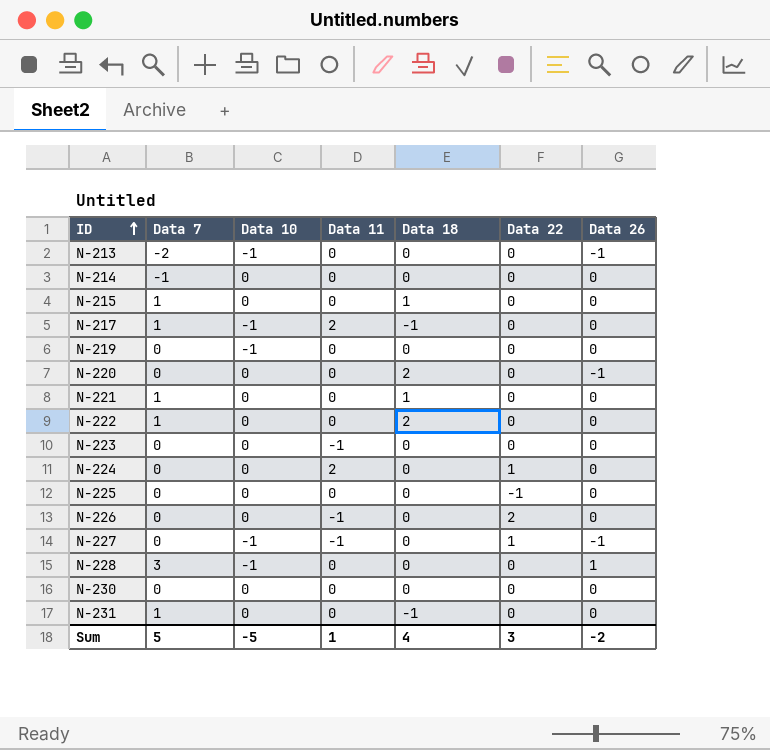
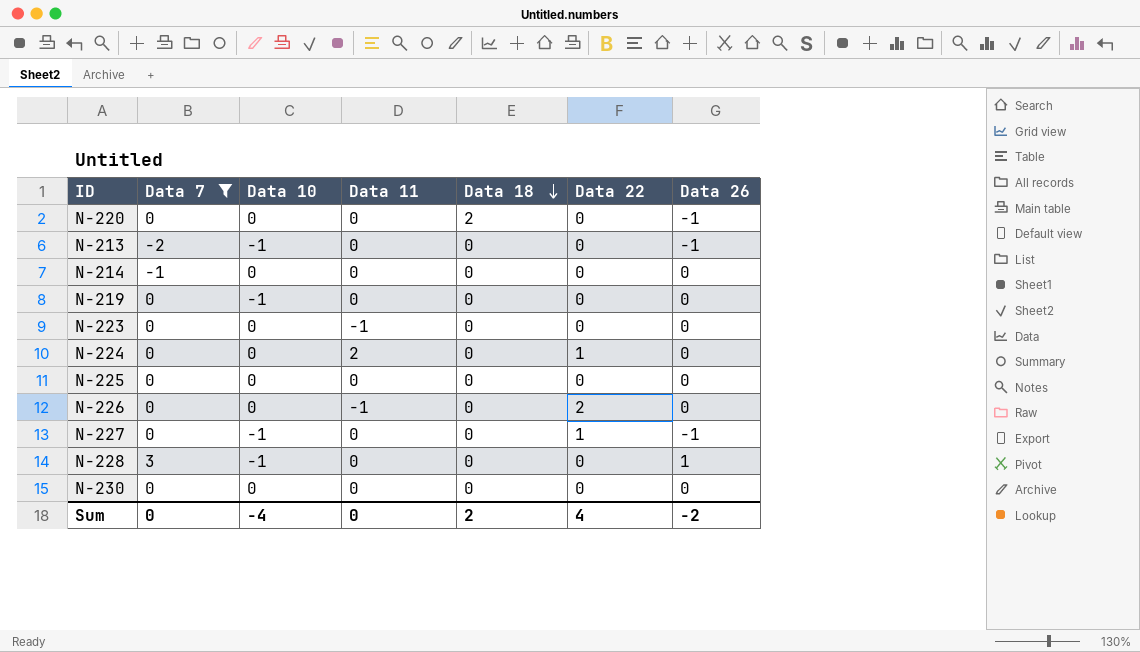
filter: none -> Data 7 != 1
row order: ID ascending -> Data 18 descending
N-225 | Data 22: -1 -> 0
N-227 | Data 11: -1 -> 0
Sum | Data 7: 5 -> 0
Sum | Data 10: -5 -> -4
Sum | Data 11: 1 -> 0
Sum | Data 18: 4 -> 2
Sum | Data 22: 3 -> 4

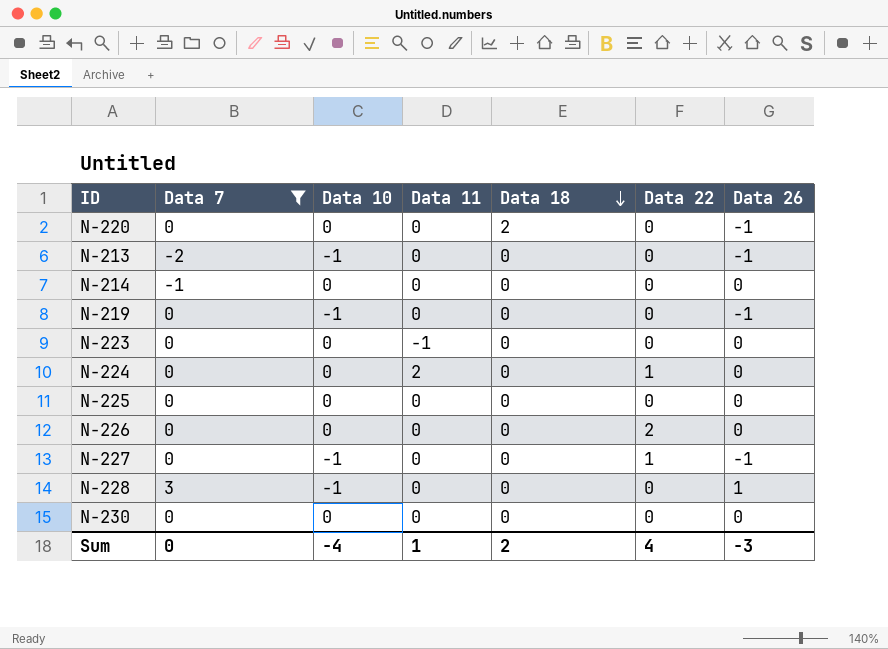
N-219 | Data 26: 0 -> -1
N-226 | Data 11: -1 -> 0
Sum | Data 11: 0 -> 1
Sum | Data 26: -2 -> -3

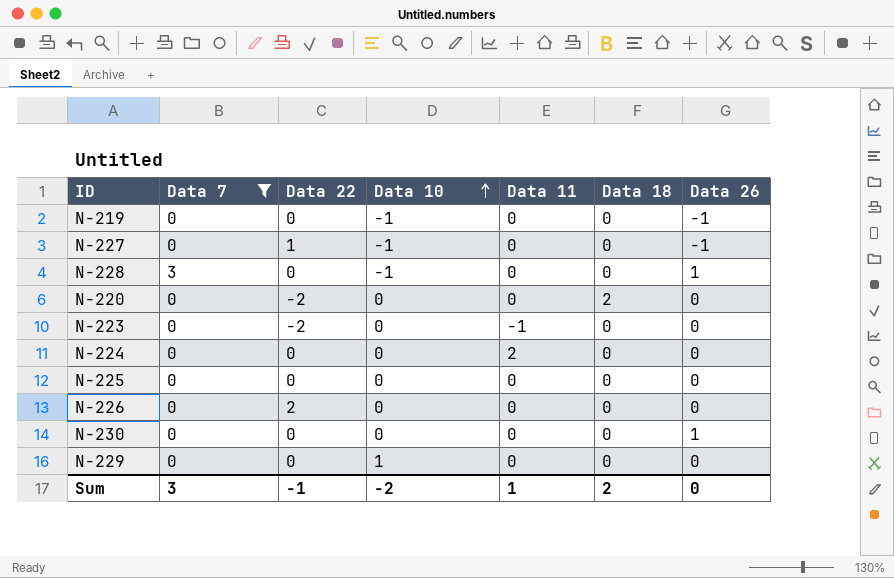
row order: Data 18 descending -> Data 10 ascending
column Data 22 | position: 6 -> 3
row N-213: -2 | -1 | 0 | 0 | 0 | -1 -> none
row N-214: -1 | 0 | 0 | 0 | 0 | 0 -> none
N-220 | Data 22: 0 -> -2
N-220 | Data 26: -1 -> 0
N-223 | Data 22: 0 -> -2
N-224 | Data 22: 1 -> 0
N-230 | Data 26: 0 -> 1
row N-229: none -> 0 | 0 | 1 | 0 | 0 | 0
Sum | Data 7: 0 -> 3
Sum | Data 22: 4 -> -1
Sum | Data 10: -4 -> -2
Sum | Data 26: -3 -> 0

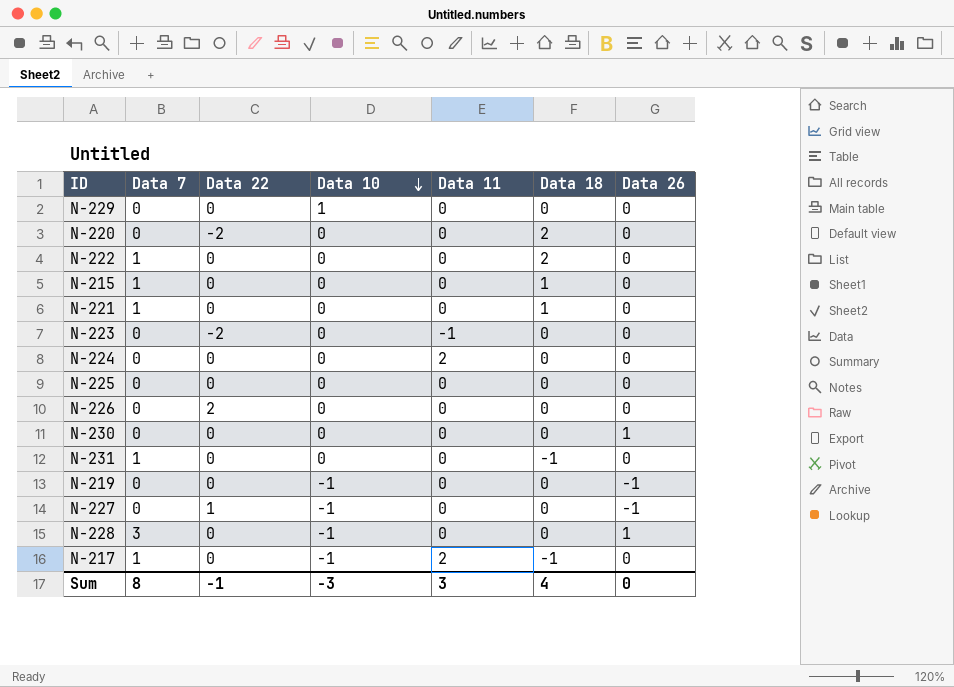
filter: Data 7 != 1 -> none
row order: Data 10 ascending -> Data 10 descending
Sum | Data 7: 3 -> 8
Sum | Data 10: -2 -> -3
Sum | Data 11: 1 -> 3
Sum | Data 18: 2 -> 4

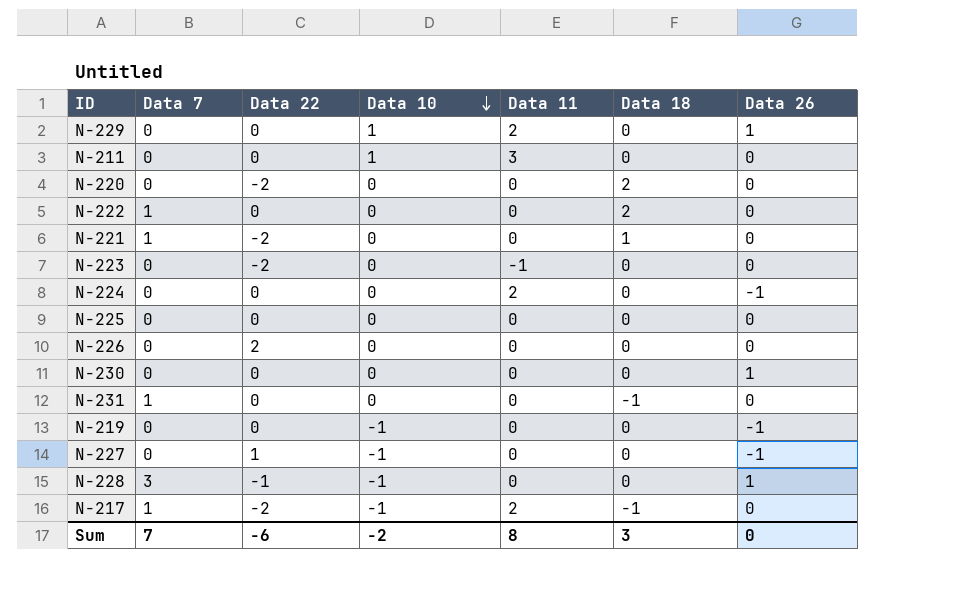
row N-215: 1 | 0 | 0 | 0 | 1 | 0 -> none
N-229 | Data 11: 0 -> 2
N-229 | Data 26: 0 -> 1
row N-211: none -> 0 | 0 | 1 | 3 | 0 | 0
N-221 | Data 22: 0 -> -2
N-224 | Data 26: 0 -> -1
N-228 | Data 22: 0 -> -1
N-217 | Data 22: 0 -> -2
Sum | Data 7: 8 -> 7
Sum | Data 22: -1 -> -6
Sum | Data 10: -3 -> -2
Sum | Data 11: 3 -> 8
Sum | Data 18: 4 -> 3

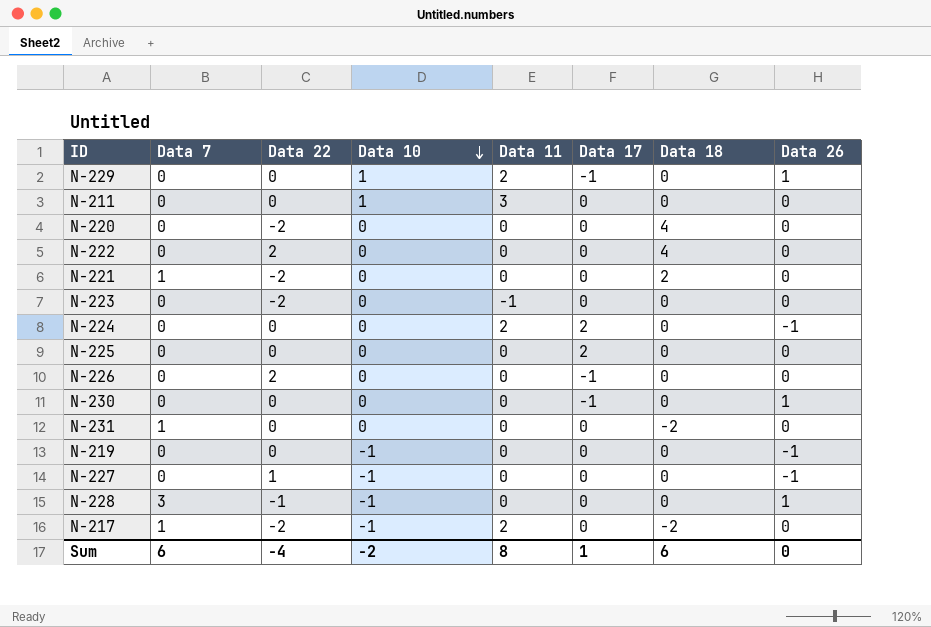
column Data 17 | position: none -> 6
N-220 | Data 18: 2 -> 4
N-222 | Data 7: 1 -> 0
N-222 | Data 22: 0 -> 2
N-222 | Data 18: 2 -> 4
N-221 | Data 18: 1 -> 2
N-231 | Data 18: -1 -> -2
N-217 | Data 18: -1 -> -2
Sum | Data 7: 7 -> 6
Sum | Data 22: -6 -> -4
Sum | Data 18: 3 -> 6

